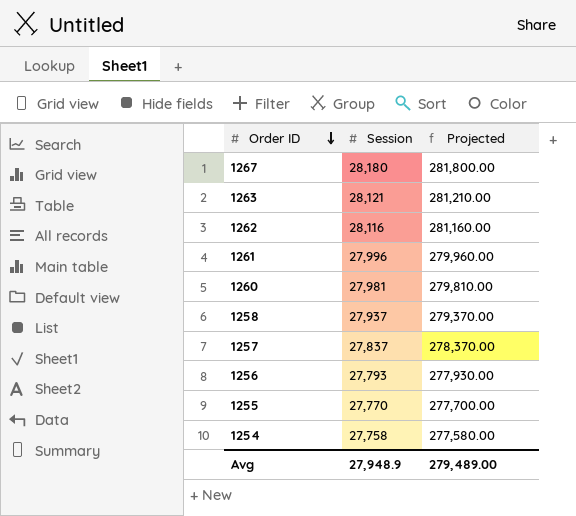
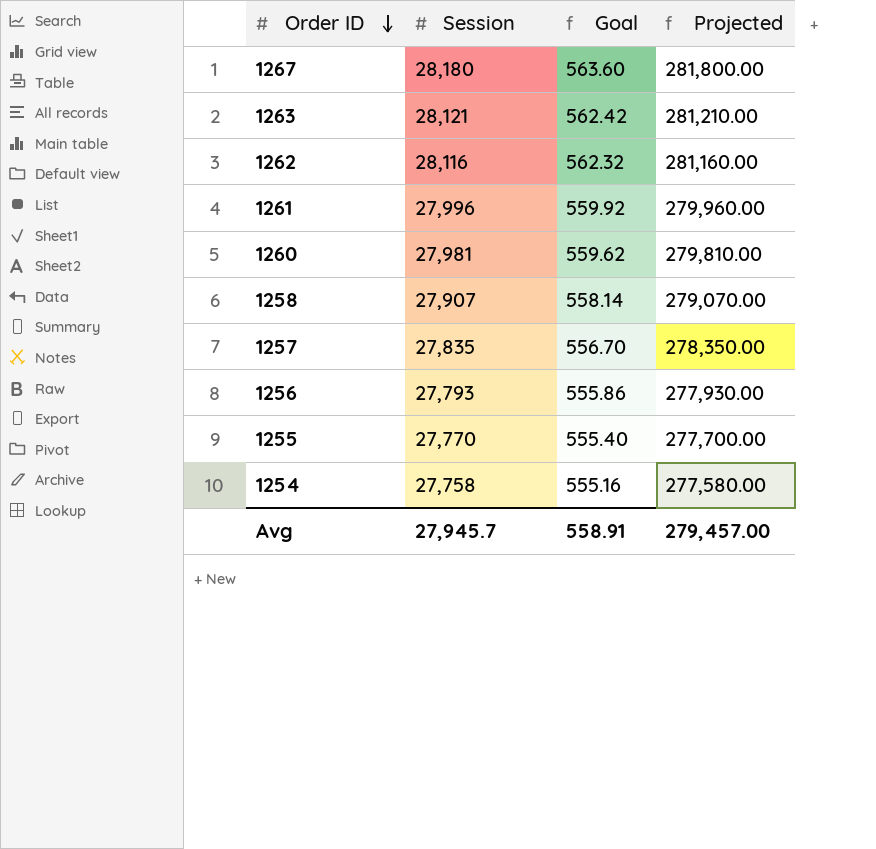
column Goal | formula: none -> [Session] * 0.02
1258 | Session: 27,937 -> 27,907
1258 | Projected: 279,370.00 -> 279,070.00
1257 | Session: 27,837 -> 27,835
1257 | Projected: 278,370.00 -> 278,350.00
Avg | Session: 27,948.9 -> 27,945.7
Avg | Projected: 279,489.00 -> 279,457.00

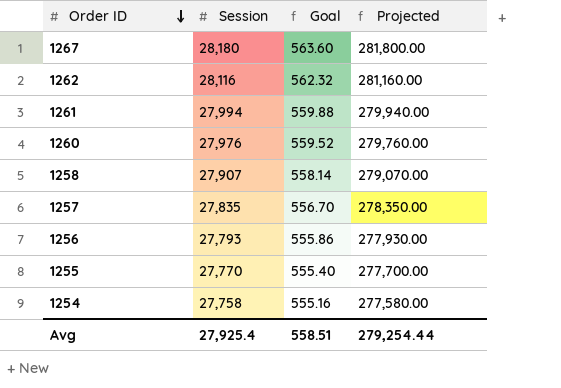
row 1263: 28,121 | 562.42 | 281,210.00 -> none
1261 | Session: 27,996 -> 27,994
1261 | Goal: 559.92 -> 559.88
1261 | Projected: 279,960.00 -> 279,940.00
1260 | Session: 27,981 -> 27,976
1260 | Goal: 559.62 -> 559.52
1260 | Projected: 279,810.00 -> 279,760.00
Avg | Session: 27,945.7 -> 27,925.4
Avg | Goal: 558.91 -> 558.51
Avg | Projected: 279,457.00 -> 279,254.44

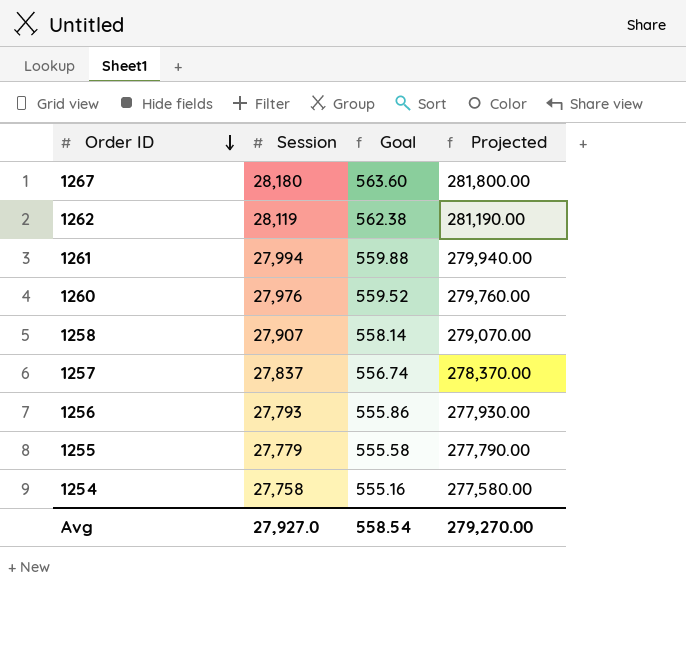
1262 | Session: 28,116 -> 28,119
1262 | Goal: 562.32 -> 562.38
1262 | Projected: 281,160.00 -> 281,190.00
1257 | Session: 27,835 -> 27,837
1257 | Goal: 556.70 -> 556.74
1257 | Projected: 278,350.00 -> 278,370.00
1255 | Session: 27,770 -> 27,779
1255 | Goal: 555.40 -> 555.58
1255 | Projected: 277,700.00 -> 277,790.00
Avg | Session: 27,925.4 -> 27,927.0
Avg | Goal: 558.51 -> 558.54
Avg | Projected: 279,254.44 -> 279,270.00

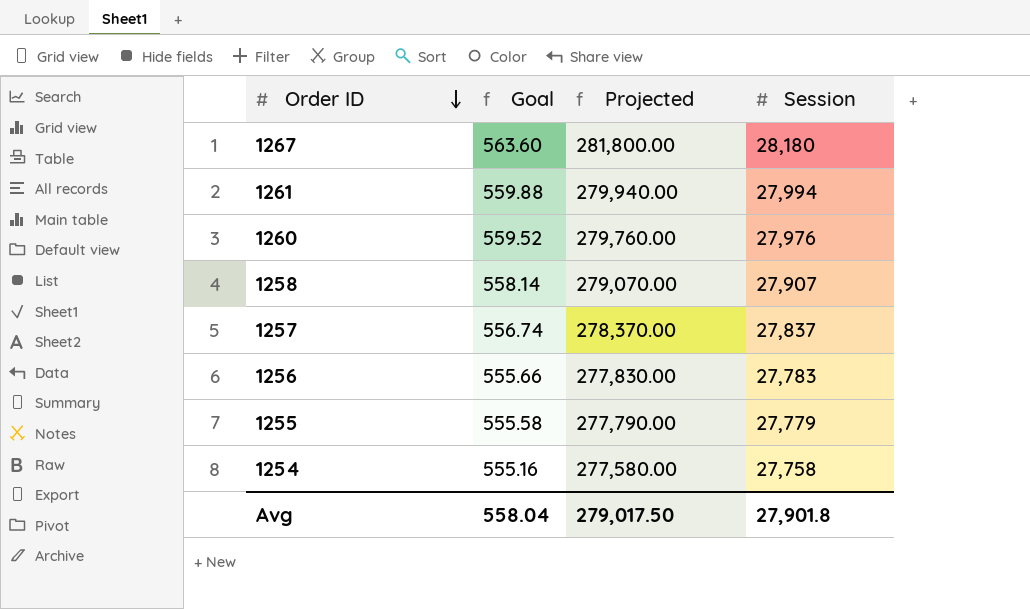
column Session | position: 2 -> 4
row 1262: 28,119 | 562.38 | 281,190.00 -> none
1256 | Goal: 555.86 -> 555.66
1256 | Projected: 277,930.00 -> 277,830.00
1256 | Session: 27,793 -> 27,783
Avg | Goal: 558.54 -> 558.04
Avg | Projected: 279,270.00 -> 279,017.50
Avg | Session: 27,927.0 -> 27,901.8

